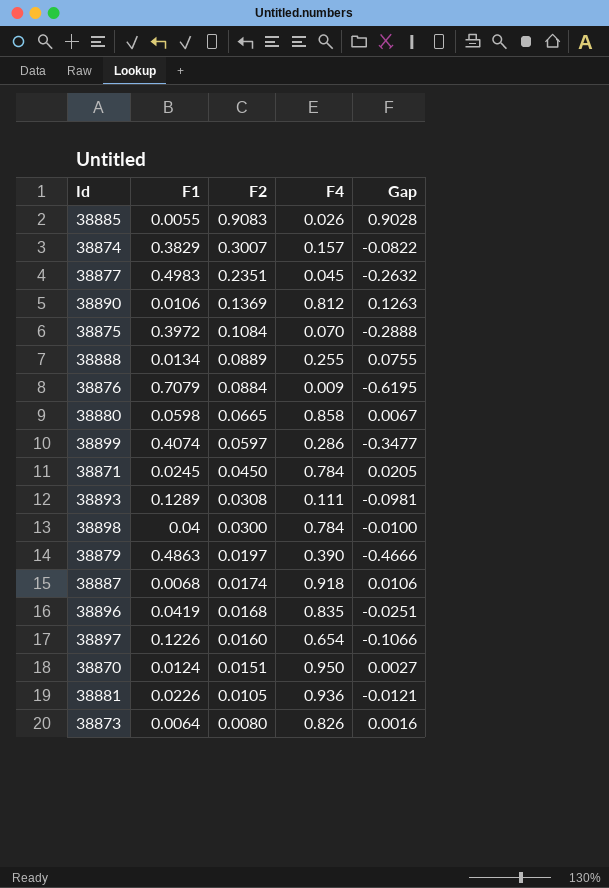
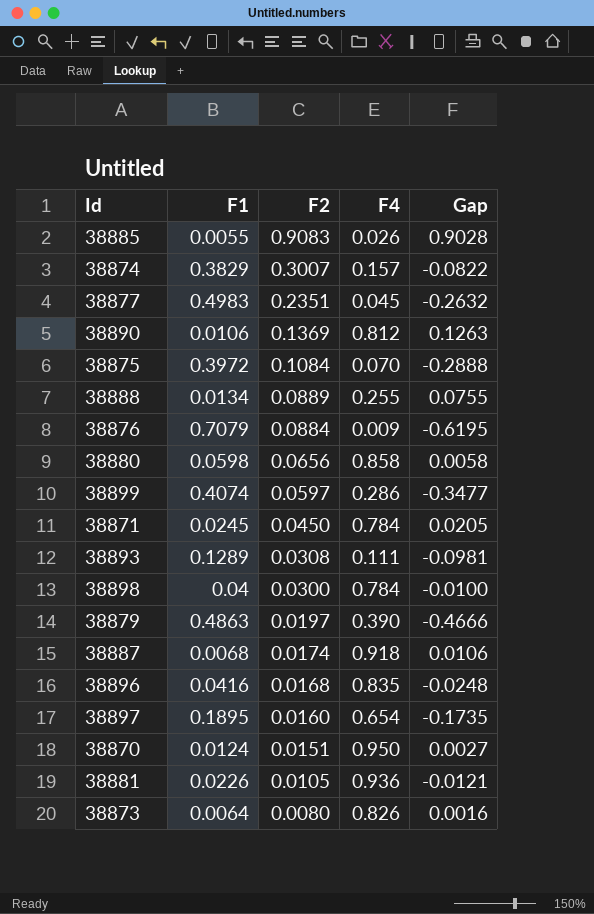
38880 | F2: 0.0665 -> 0.0656
38880 | Gap: 0.0067 -> 0.0058
38896 | F1: 0.0419 -> 0.0416
38896 | Gap: -0.0251 -> -0.0248
38897 | F1: 0.1226 -> 0.1895
38897 | Gap: -0.1066 -> -0.1735

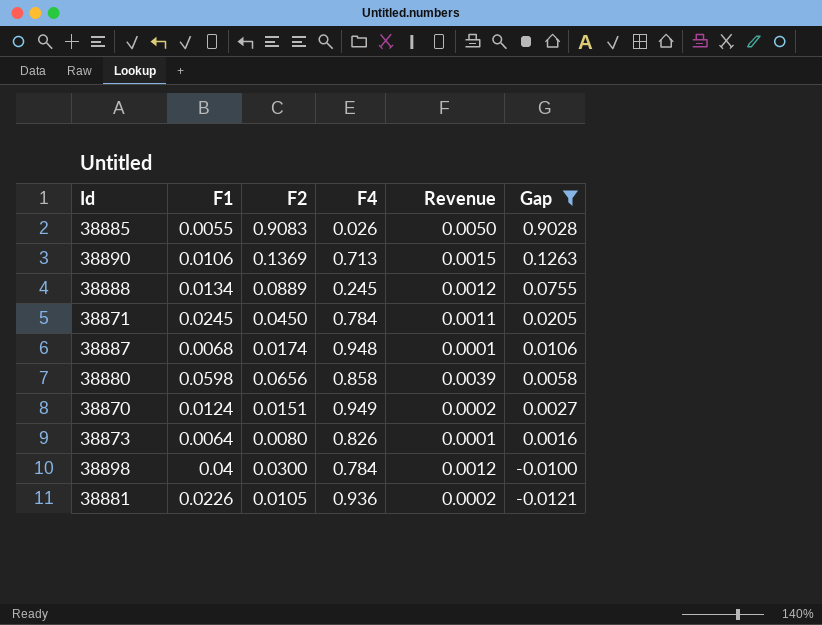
filter: none -> Gap >= -0.0121
row order: F2 descending -> Gap descending
column Revenue | formula: none -> [F1] * [F2]
38890 | F4: 0.812 -> 0.713
38888 | F4: 0.255 -> 0.245
38887 | F4: 0.918 -> 0.948
38870 | F4: 0.950 -> 0.949

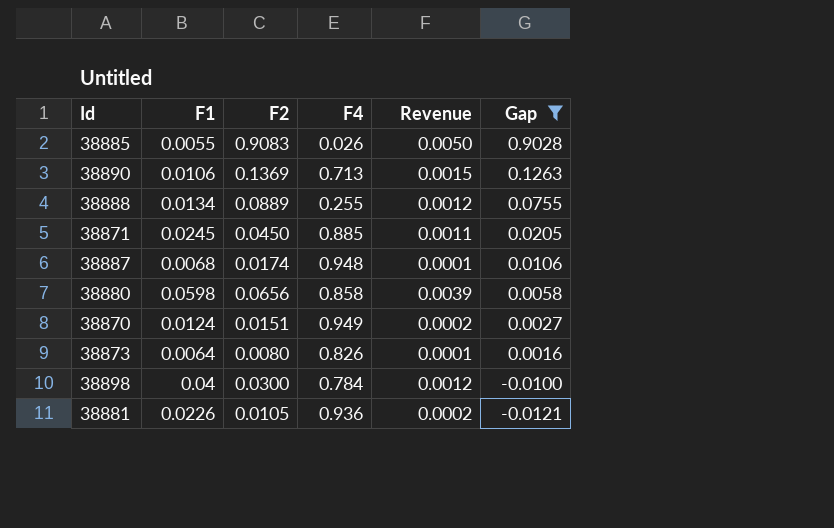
38888 | F4: 0.245 -> 0.255
38871 | F4: 0.784 -> 0.885

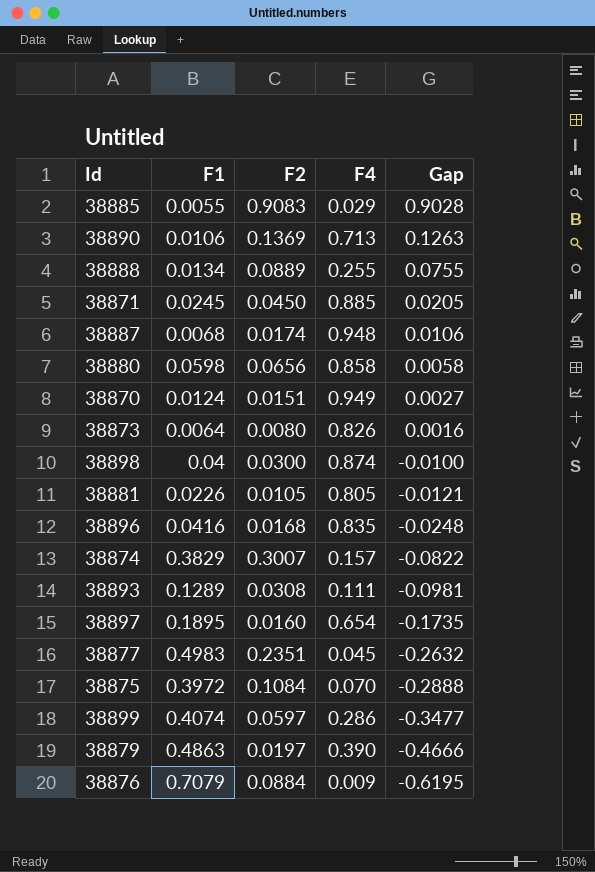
filter: Gap >= -0.0121 -> none
column Revenue | formula: [F1] * [F2] -> none
38885 | F4: 0.026 -> 0.029
38898 | F4: 0.784 -> 0.874
38881 | F4: 0.936 -> 0.805

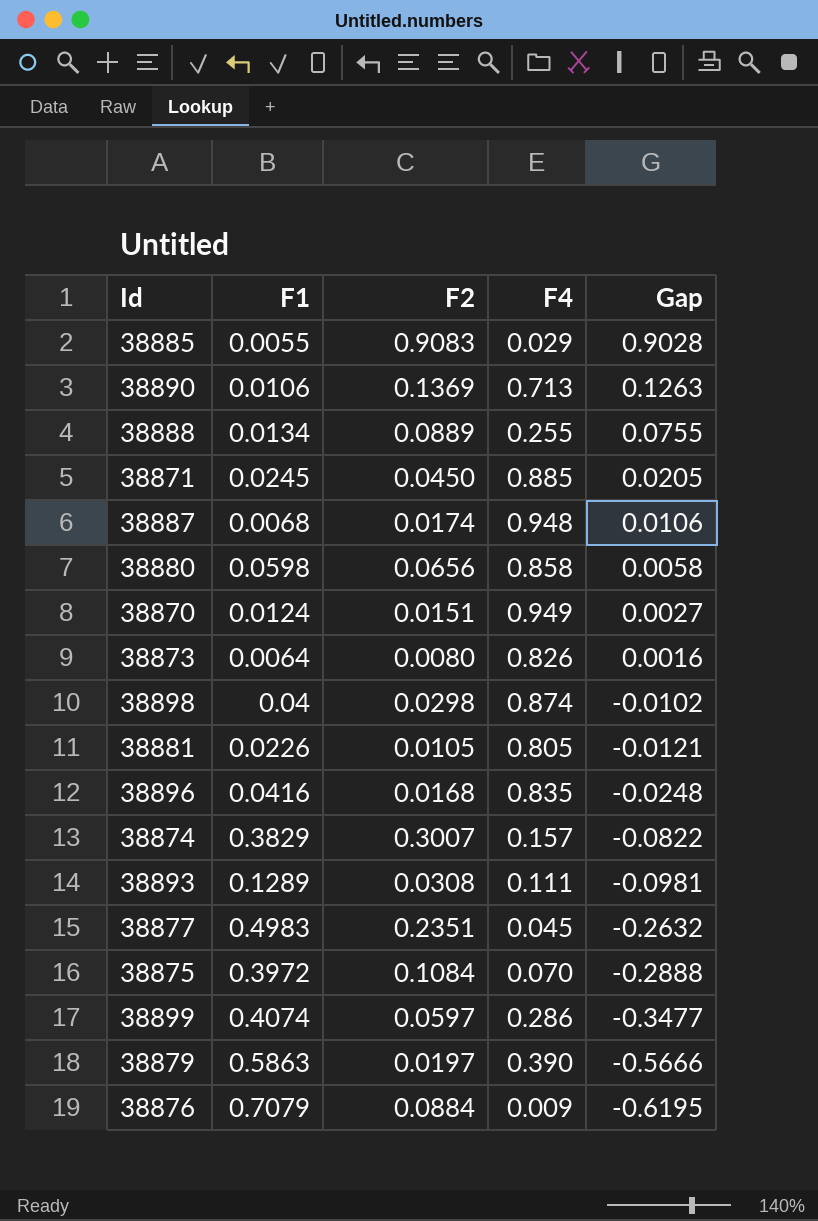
row 38897: 0.1895 | 0.0160 | 0.654 | -0.1735 -> none
38898 | F2: 0.0300 -> 0.0298
38898 | Gap: -0.0100 -> -0.0102
38879 | F1: 0.4863 -> 0.5863
38879 | Gap: -0.4666 -> -0.5666

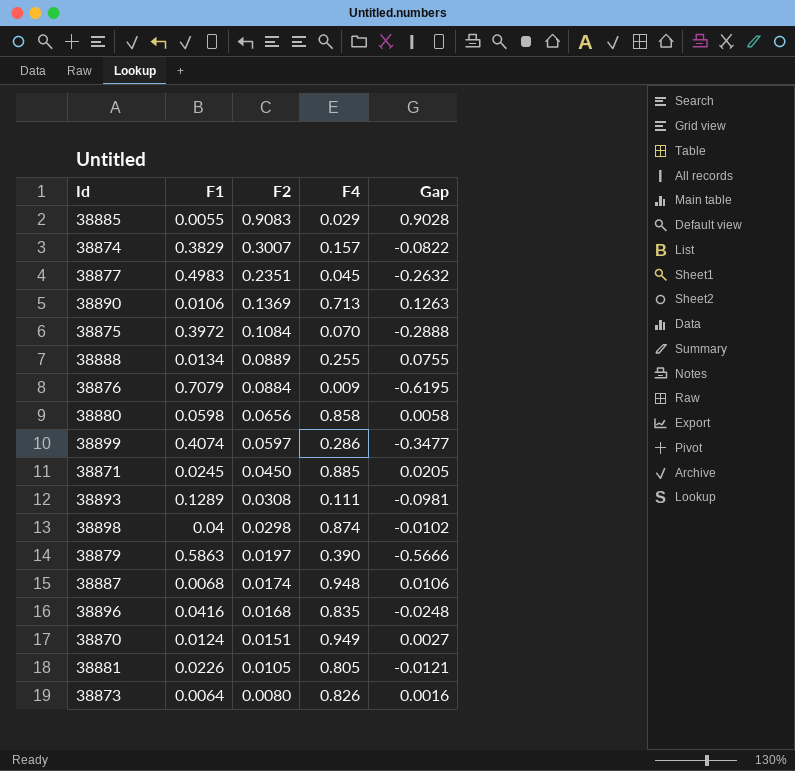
row order: Gap descending -> F2 descending

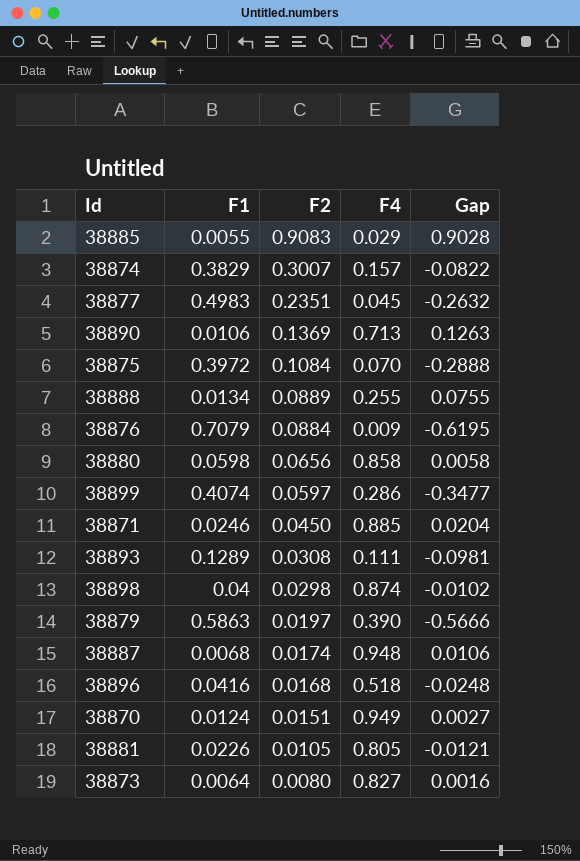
38871 | F1: 0.0245 -> 0.0246
38871 | Gap: 0.0205 -> 0.0204
38896 | F4: 0.835 -> 0.518
38873 | F4: 0.826 -> 0.827

